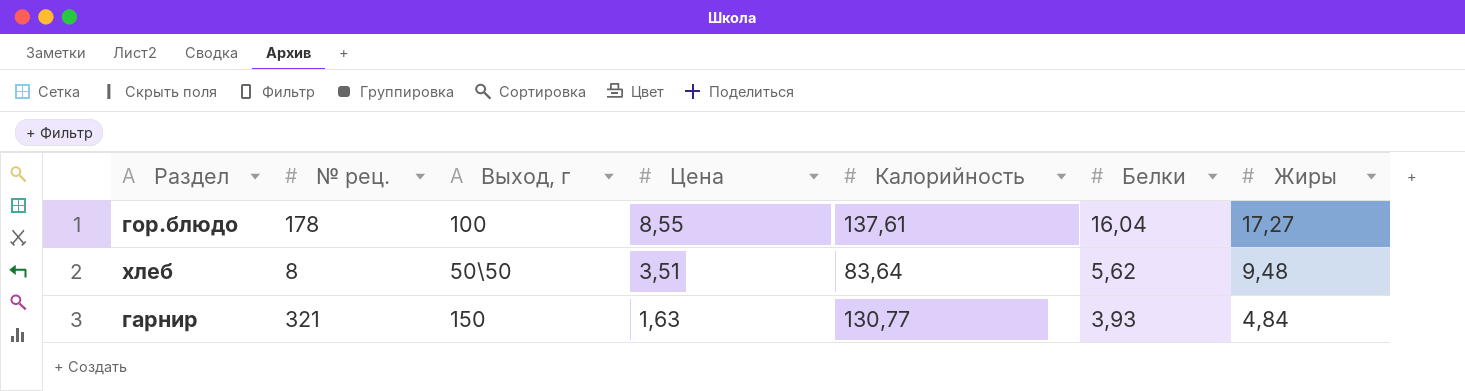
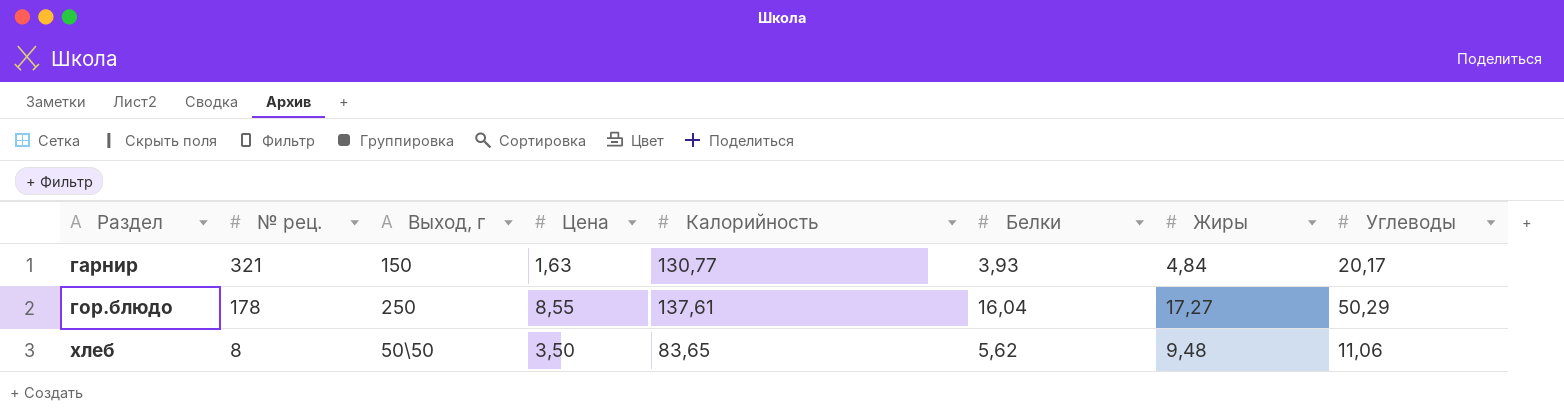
row order: Цена descending -> Раздел ascending
column Углеводы | position: none -> 8
гор.блюдо | Выход, г: 100 -> 250
хлеб | Цена: 3,51 -> 3,50
хлеб | Калорийность: 83,64 -> 83,65

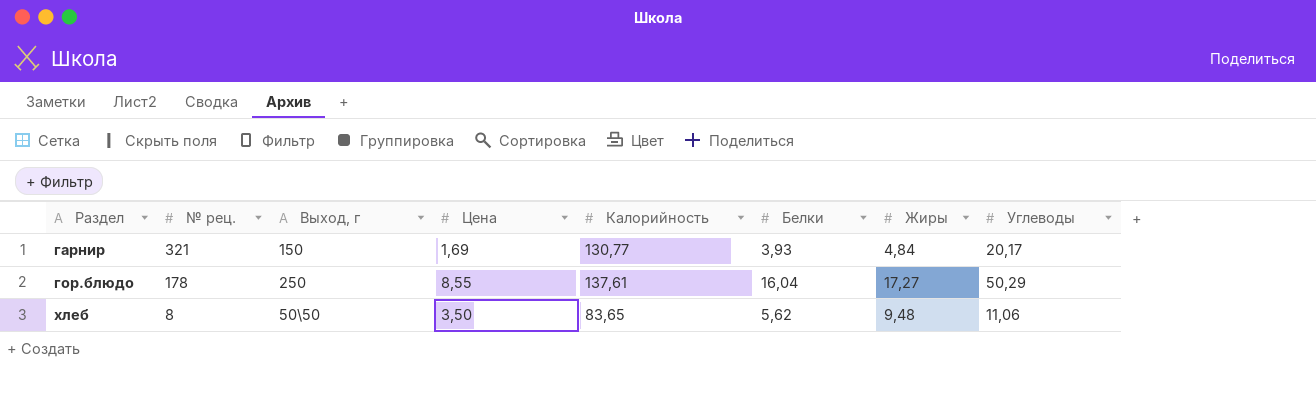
гарнир | Цена: 1,63 -> 1,69

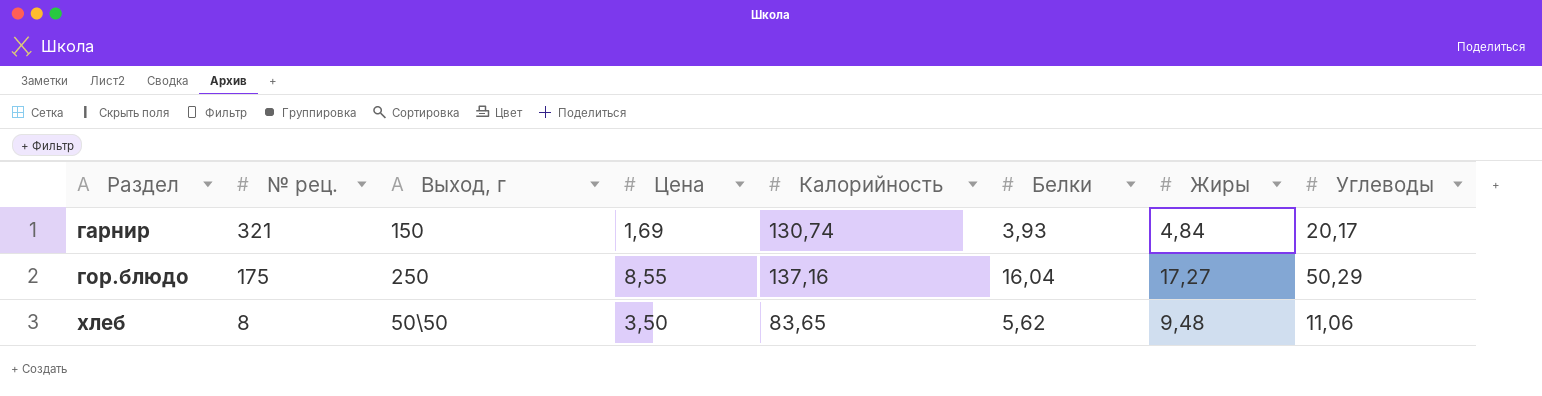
гарнир | Калорийность: 130,77 -> 130,74
гор.блюдо | № рец.: 178 -> 175
гор.блюдо | Калорийность: 137,61 -> 137,16

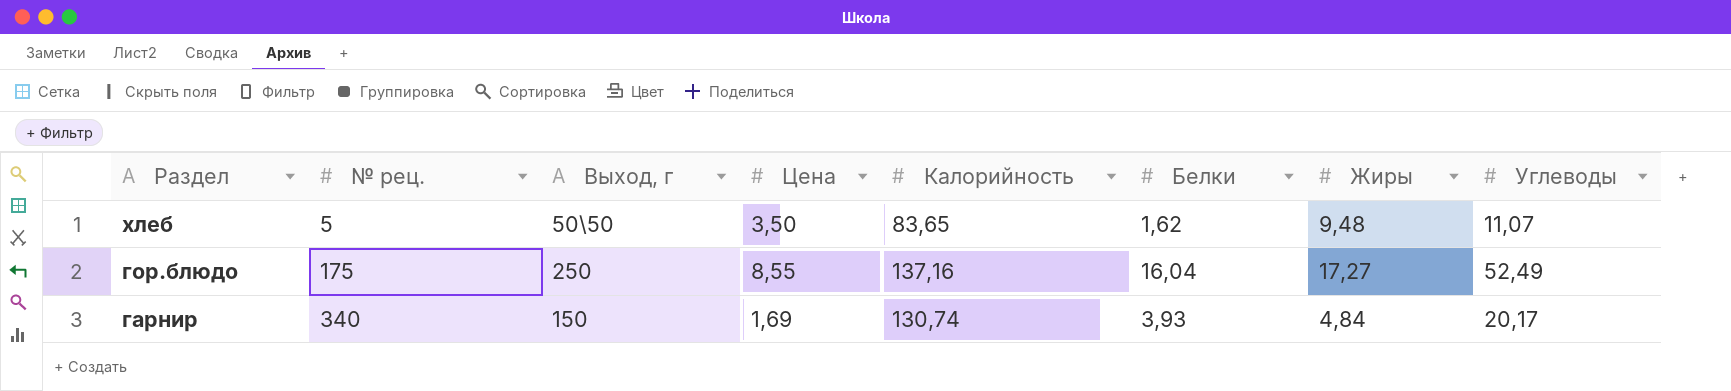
row order: Раздел ascending -> Раздел descending
хлеб | № рец.: 8 -> 5
хлеб | Белки: 5,62 -> 1,62
хлеб | Углеводы: 11,06 -> 11,07
гор.блюдо | Углеводы: 50,29 -> 52,49
гарнир | № рец.: 321 -> 340

